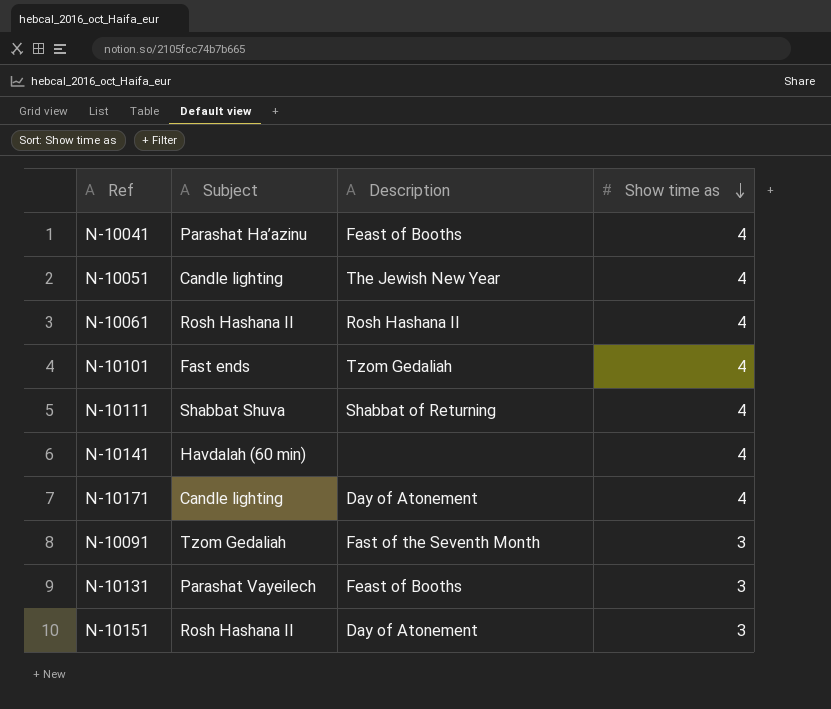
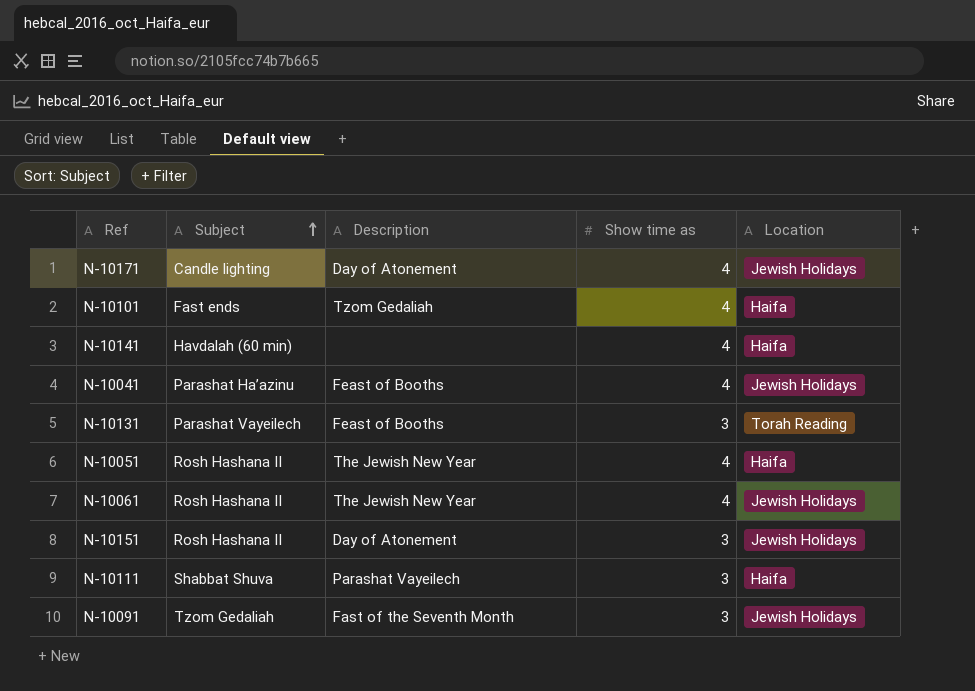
row order: Show time as descending -> Subject ascending
column Location | position: none -> 5
N-10051 | Subject: Candle lighting -> Rosh Hashana II
N-10061 | Description: Rosh Hashana II -> The Jewish New Year
N-10111 | Description: Shabbat of Returning -> Parashat Vayeilech
N-10111 | Show time as: 4 -> 3

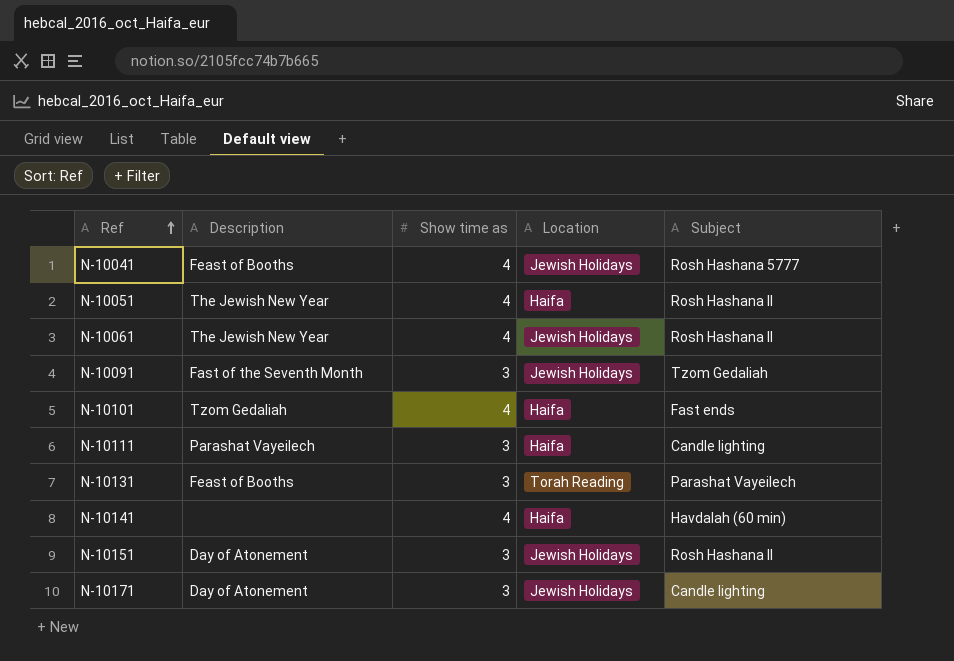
row order: Subject ascending -> Ref ascending
column Subject | position: 2 -> 5
N-10041 | Subject: Parashat Ha’azinu -> Rosh Hashana 5777
N-10111 | Subject: Shabbat Shuva -> Candle lighting
N-10171 | Show time as: 4 -> 3

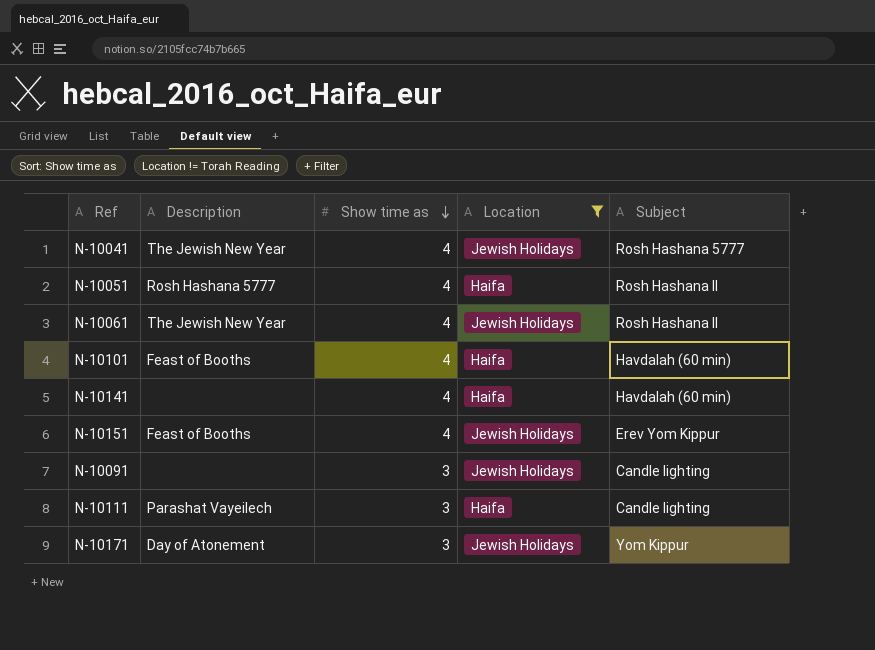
filter: none -> Location != Torah Reading
row order: Ref ascending -> Show time as descending
N-10041 | Description: Feast of Booths -> The Jewish New Year
N-10051 | Description: The Jewish New Year -> Rosh Hashana 5777
N-10101 | Description: Tzom Gedaliah -> Feast of Booths
N-10101 | Subject: Fast ends -> Havdalah (60 min)
N-10151 | Description: Day of Atonement -> Feast of Booths
N-10151 | Show time as: 3 -> 4
N-10151 | Subject: Rosh Hashana II -> Erev Yom Kippur
N-10091 | Description: Fast of the Seventh Month -> none
N-10091 | Subject: Tzom Gedaliah -> Candle lighting
N-10171 | Subject: Candle lighting -> Yom Kippur

